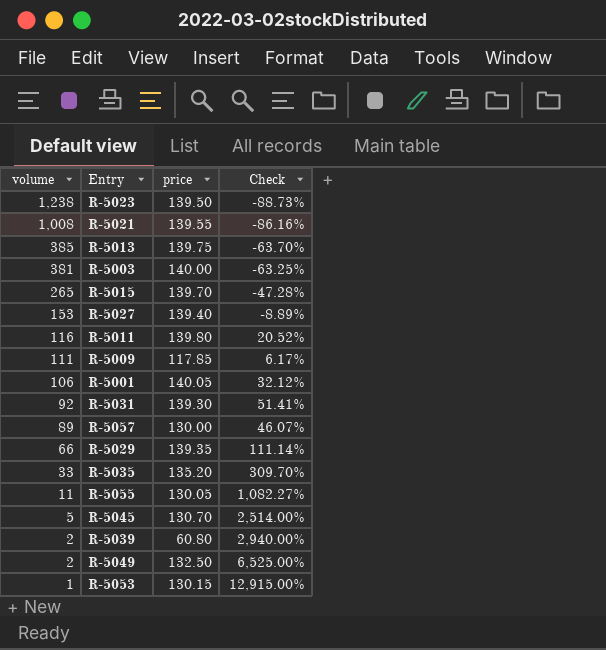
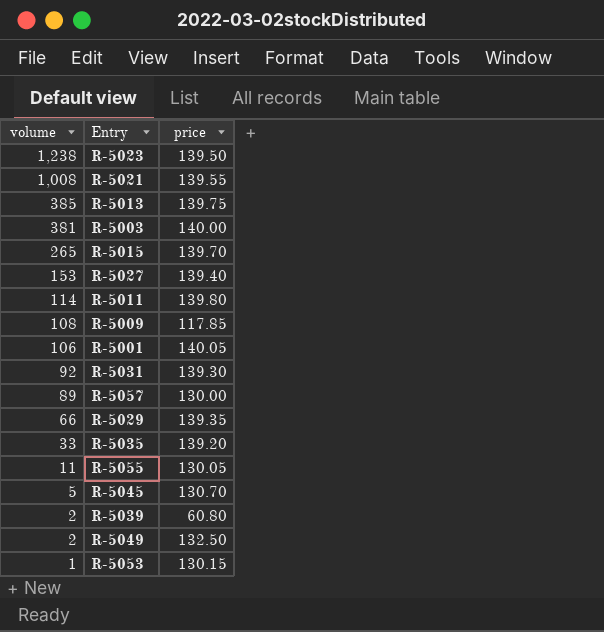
column Check | formula: ([price] - [volume]) / [volume] -> none
R-5011 | volume: 116 -> 114
R-5009 | volume: 111 -> 108
R-5035 | price: 135.20 -> 139.20

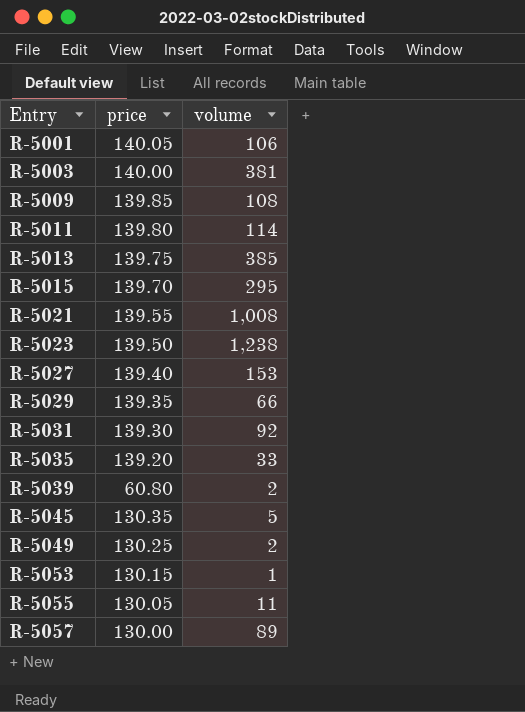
row order: volume descending -> Entry ascending
column volume | position: 1 -> 3
R-5009 | price: 117.85 -> 139.85
R-5015 | volume: 265 -> 295
R-5045 | price: 130.70 -> 130.35
R-5049 | price: 132.50 -> 130.25

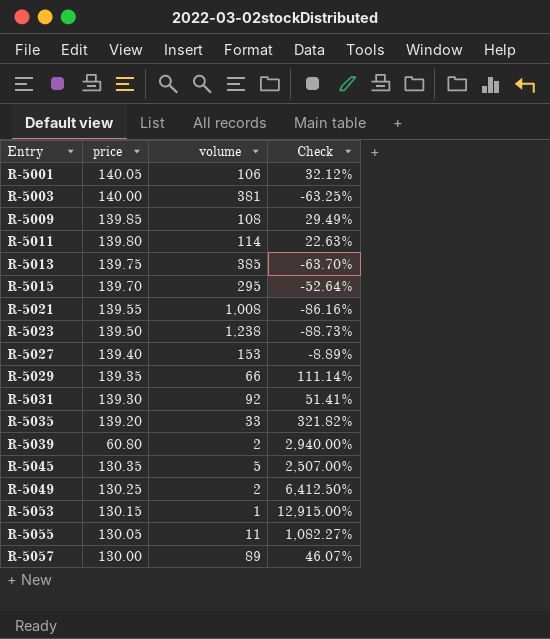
column Check | formula: none -> ([price] - [volume]) / [volume]

